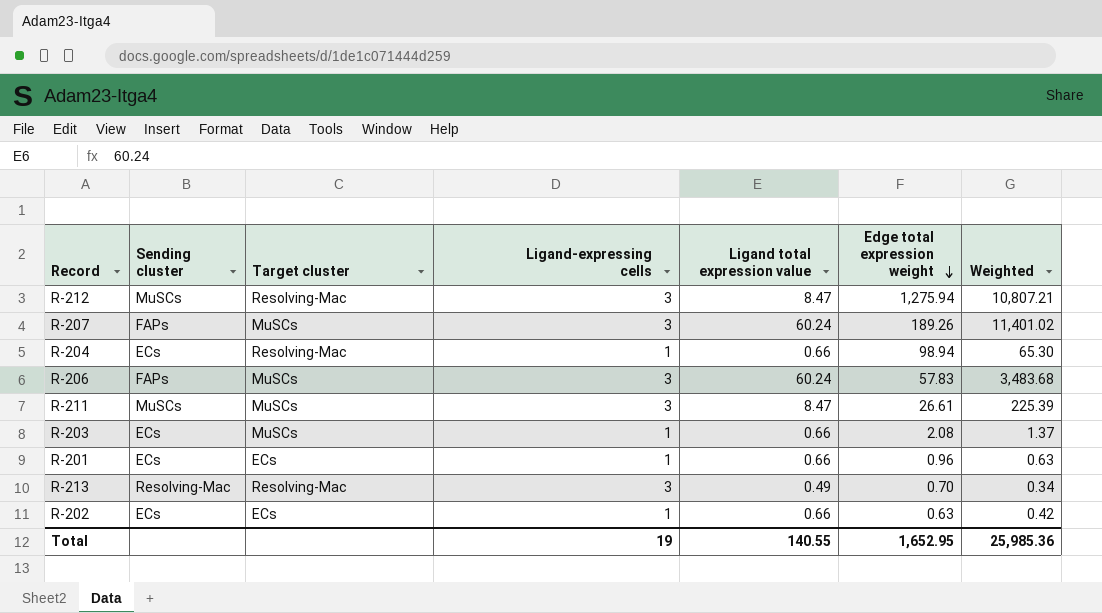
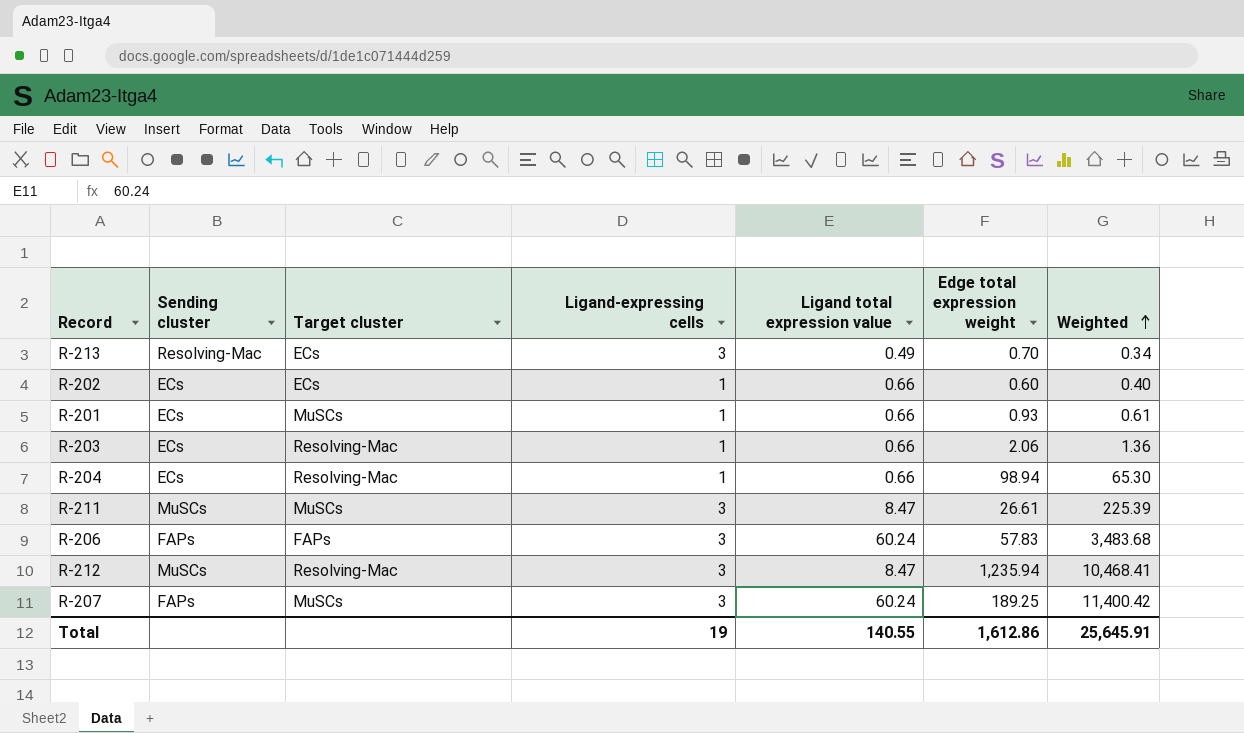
row order: Edge total expression weight descending -> Weighted ascending
R-213 | Target cluster: Resolving-Mac -> ECs
R-202 | Edge total expression weight: 0.63 -> 0.60
R-202 | Weighted: 0.42 -> 0.40
R-201 | Target cluster: ECs -> MuSCs
R-201 | Edge total expression weight: 0.96 -> 0.93
R-201 | Weighted: 0.63 -> 0.61
R-203 | Target cluster: MuSCs -> Resolving-Mac
R-203 | Edge total expression weight: 2.08 -> 2.06
R-203 | Weighted: 1.37 -> 1.36
R-206 | Target cluster: MuSCs -> FAPs
R-212 | Edge total expression weight: 1,275.94 -> 1,235.94
R-212 | Weighted: 10,807.21 -> 10,468.41
R-207 | Edge total expression weight: 189.26 -> 189.25
R-207 | Weighted: 11,401.02 -> 11,400.42
Total | Edge total expression weight: 1,652.95 -> 1,612.86
Total | Weighted: 25,985.36 -> 25,645.91

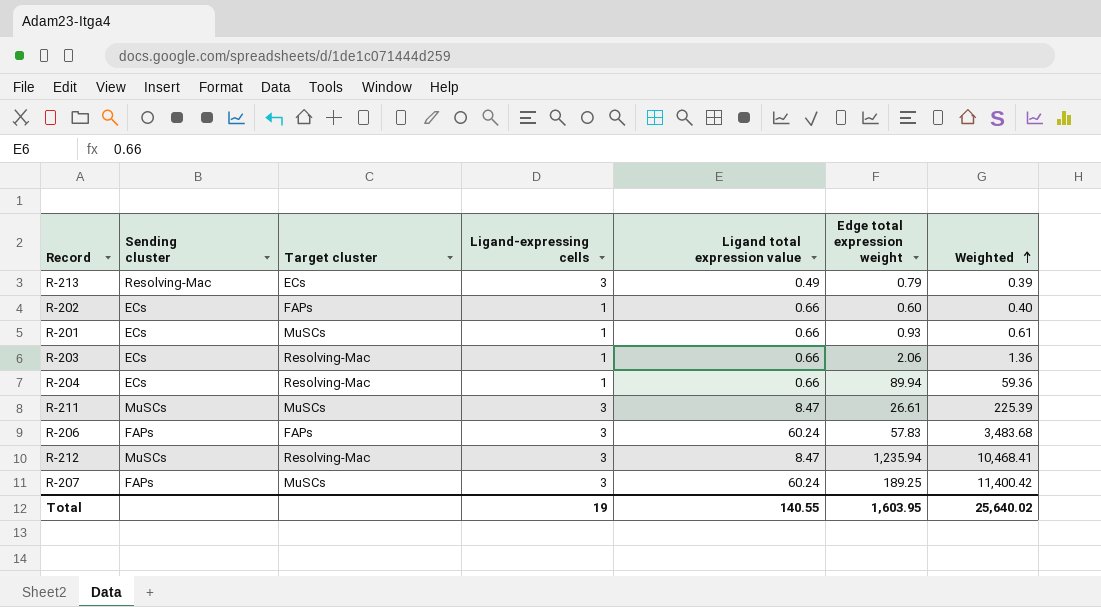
R-213 | Edge total expression weight: 0.70 -> 0.79
R-213 | Weighted: 0.34 -> 0.39
R-202 | Target cluster: ECs -> FAPs
R-204 | Edge total expression weight: 98.94 -> 89.94
R-204 | Weighted: 65.30 -> 59.36
Total | Edge total expression weight: 1,612.86 -> 1,603.95
Total | Weighted: 25,645.91 -> 25,640.02

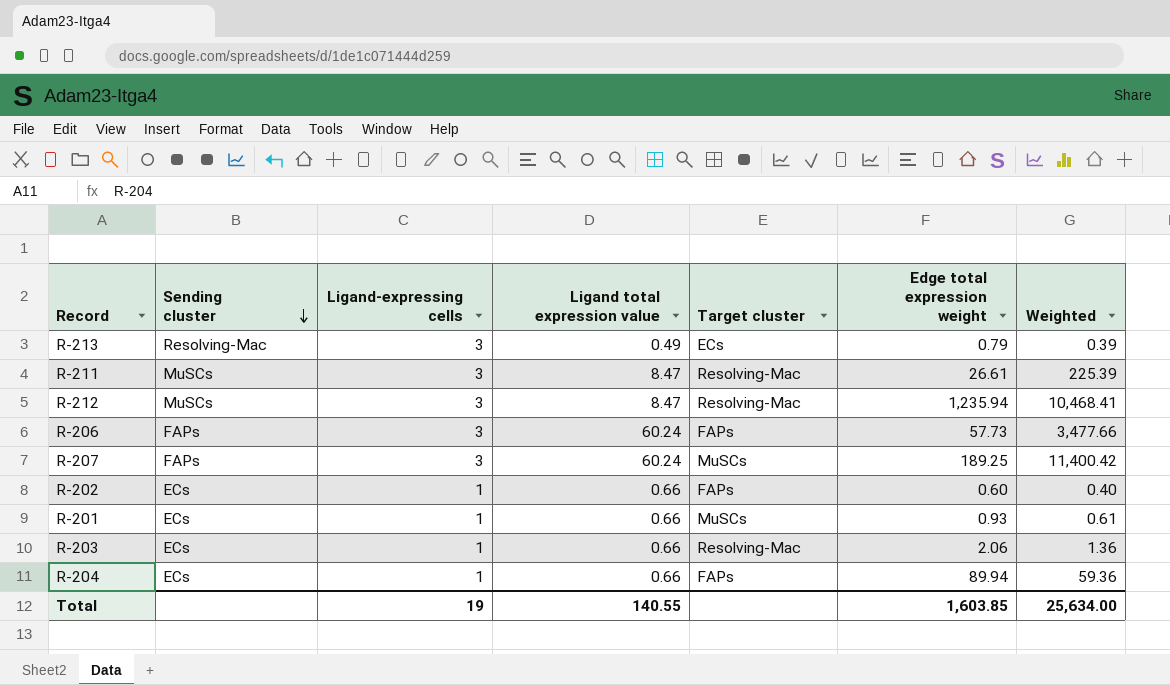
row order: Weighted ascending -> Sending cluster descending
column Target cluster | position: 3 -> 5
R-211 | Target cluster: MuSCs -> Resolving-Mac
R-206 | Edge total expression weight: 57.83 -> 57.73
R-206 | Weighted: 3,483.68 -> 3,477.66
R-204 | Target cluster: Resolving-Mac -> FAPs
Total | Edge total expression weight: 1,603.95 -> 1,603.85
Total | Weighted: 25,640.02 -> 25,634.00

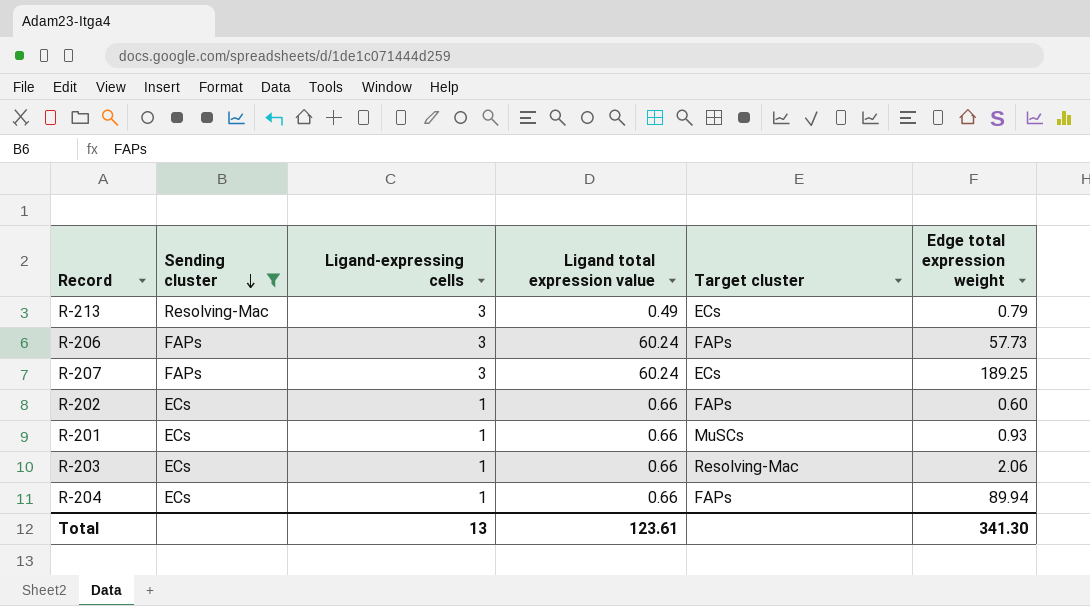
filter: none -> Sending cluster != MuSCs
column Weighted | formula: [Ligand total expression value] * [Edge total expression weight] -> none
R-207 | Target cluster: MuSCs -> ECs
Total | Ligand-expressing cells: 19 -> 13
Total | Ligand total expression value: 140.55 -> 123.61
Total | Edge total expression weight: 1,603.85 -> 341.30

